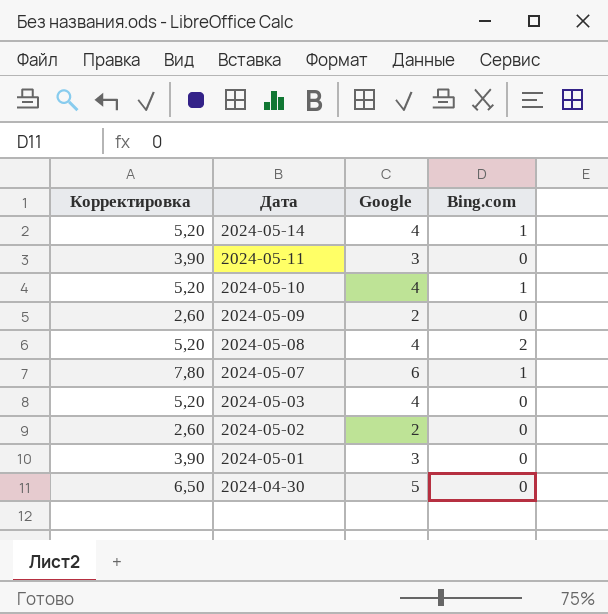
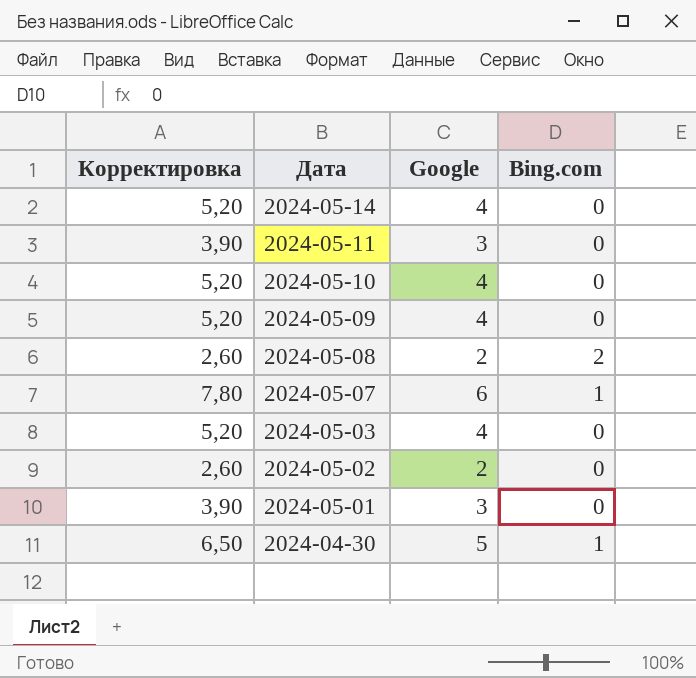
2024-05-14 | Bing.com: 1 -> 0
2024-05-10 | Bing.com: 1 -> 0
2024-05-09 | Корректировка: 2,60 -> 5,20
2024-05-09 | Google: 2 -> 4
2024-05-08 | Корректировка: 5,20 -> 2,60
2024-05-08 | Google: 4 -> 2
2024-04-30 | Bing.com: 0 -> 1

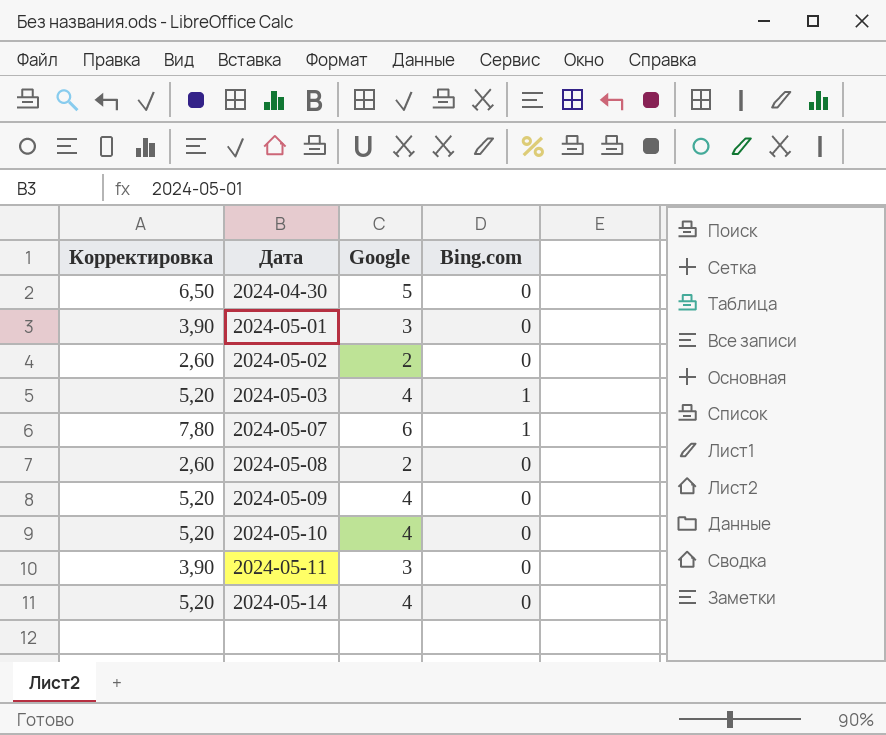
row order: Дата descending -> Дата ascending
2024-04-30 | Bing.com: 1 -> 0
2024-05-03 | Bing.com: 0 -> 1
2024-05-08 | Bing.com: 2 -> 0

